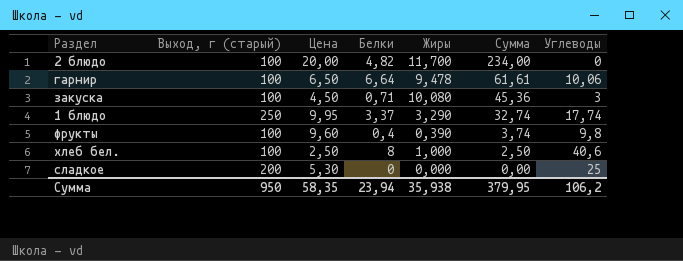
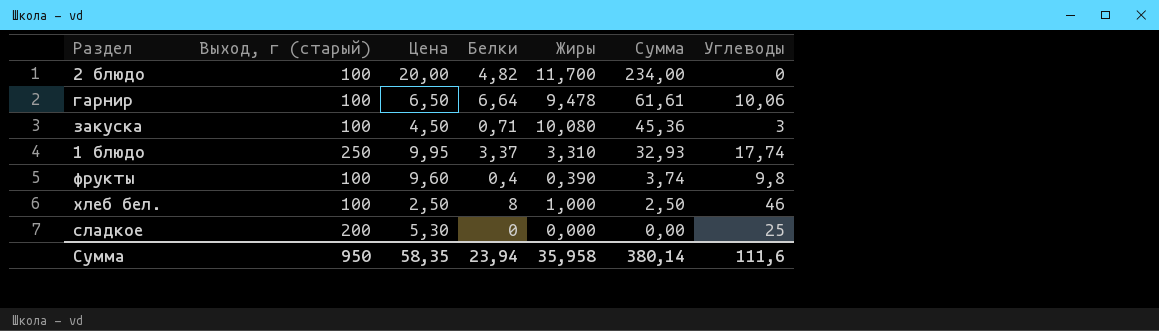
1 блюдо | Жиры: 3,290 -> 3,310
1 блюдо | Сумма: 32,74 -> 32,93
хлеб бел. | Углеводы: 40,6 -> 46
Сумма | Жиры: 35,938 -> 35,958
Сумма | Сумма: 379,95 -> 380,14
Сумма | Углеводы: 106,2 -> 111,6

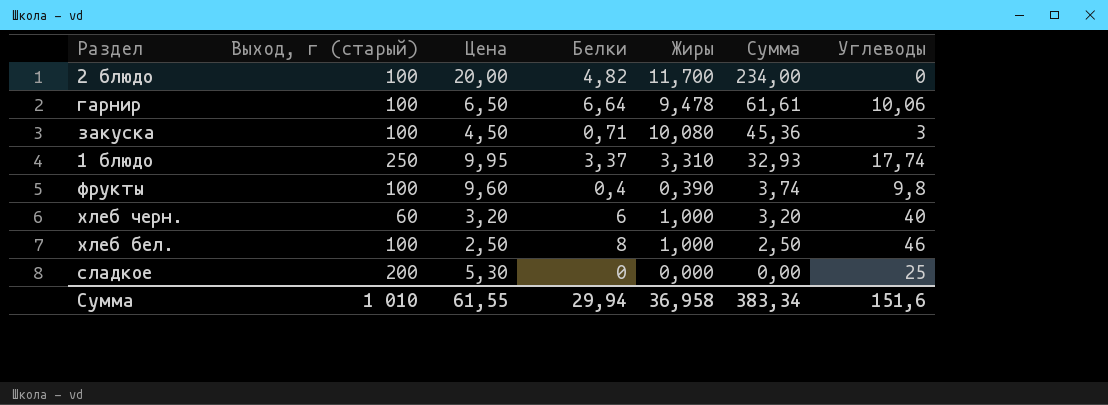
row хлеб черн.: none -> 60 | 3,20 | 6 | 1,000 | 3,20 | 40
Сумма | Выход, г (старый): 950 -> 1 010
Сумма | Цена: 58,35 -> 61,55
Сумма | Белки: 23,94 -> 29,94
Сумма | Жиры: 35,958 -> 36,958
Сумма | Сумма: 380,14 -> 383,34
Сумма | Углеводы: 111,6 -> 151,6

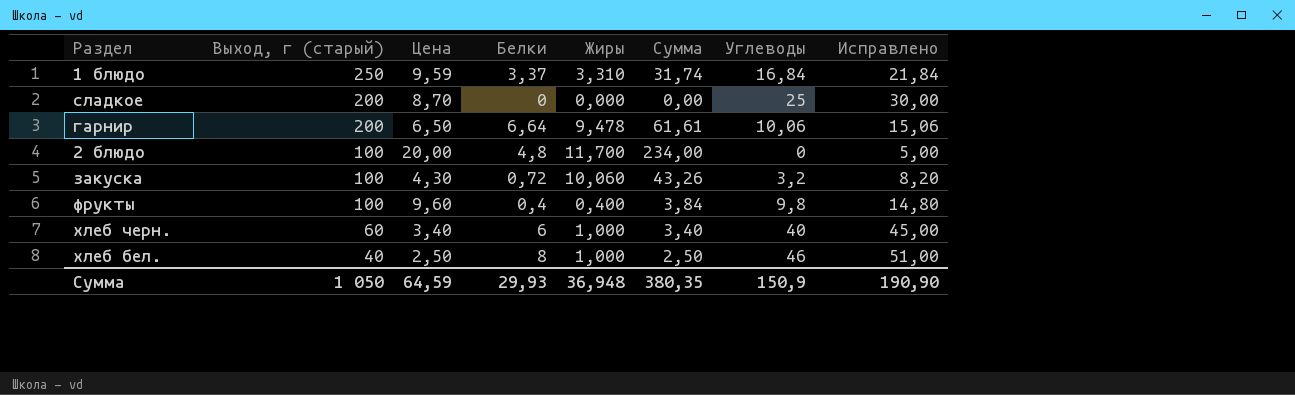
row order: Сумма descending -> Выход, г (старый) descending
column Исправлено | formula: none -> [Углеводы] + 5
1 блюдо | Цена: 9,95 -> 9,59
1 блюдо | Сумма: 32,93 -> 31,74
1 блюдо | Углеводы: 17,74 -> 16,84
сладкое | Цена: 5,30 -> 8,70
гарнир | Выход, г (старый): 100 -> 200
2 блюдо | Белки: 4,82 -> 4,8
закуска | Цена: 4,50 -> 4,30
закуска | Белки: 0,71 -> 0,72
закуска | Жиры: 10,080 -> 10,060
закуска | Сумма: 45,36 -> 43,26
закуска | Углеводы: 3 -> 3,2
фрукты | Жиры: 0,390 -> 0,400
фрукты | Сумма: 3,74 -> 3,84
хлеб черн. | Цена: 3,20 -> 3,40
хлеб черн. | Сумма: 3,20 -> 3,40
хлеб бел. | Выход, г (старый): 100 -> 40
Сумма | Выход, г (старый): 1 010 -> 1 050
Сумма | Цена: 61,55 -> 64,59
Сумма | Белки: 29,94 -> 29,93
Сумма | Жиры: 36,958 -> 36,948
Сумма | Сумма: 383,34 -> 380,35
Сумма | Углеводы: 151,6 -> 150,9

